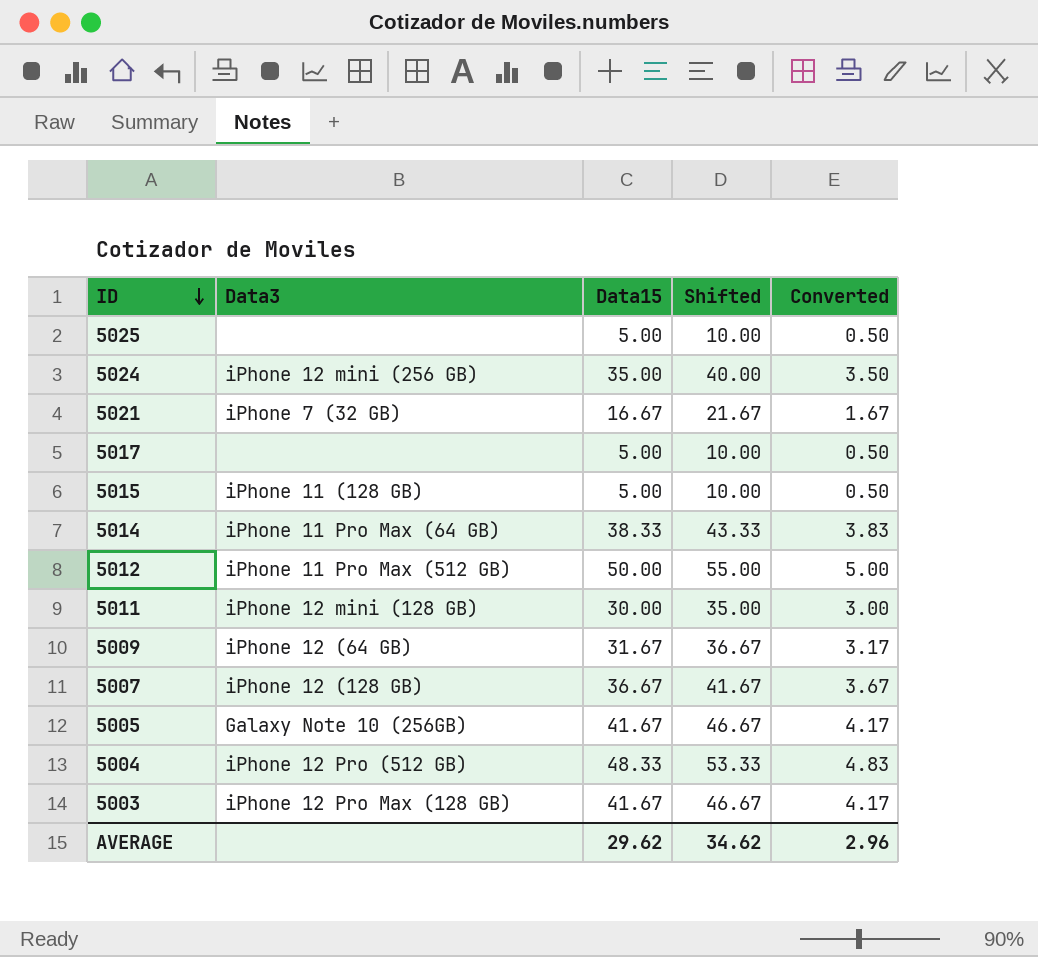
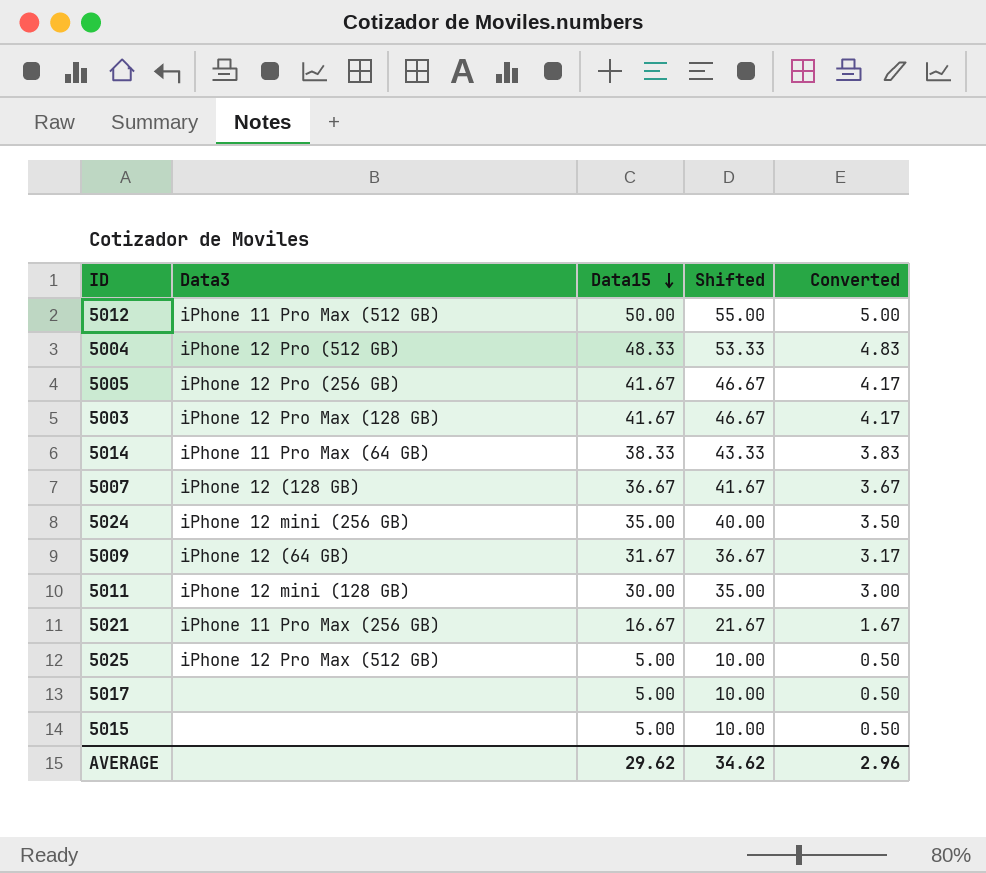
row order: ID descending -> Data15 descending
5005 | Data3: Galaxy Note 10 (256GB) -> iPhone 12 Pro (256 GB)
5021 | Data3: iPhone 7 (32 GB) -> iPhone 11 Pro Max (256 GB)
5025 | Data3: none -> iPhone 12 Pro Max (512 GB)
5015 | Data3: iPhone 11 (128 GB) -> none

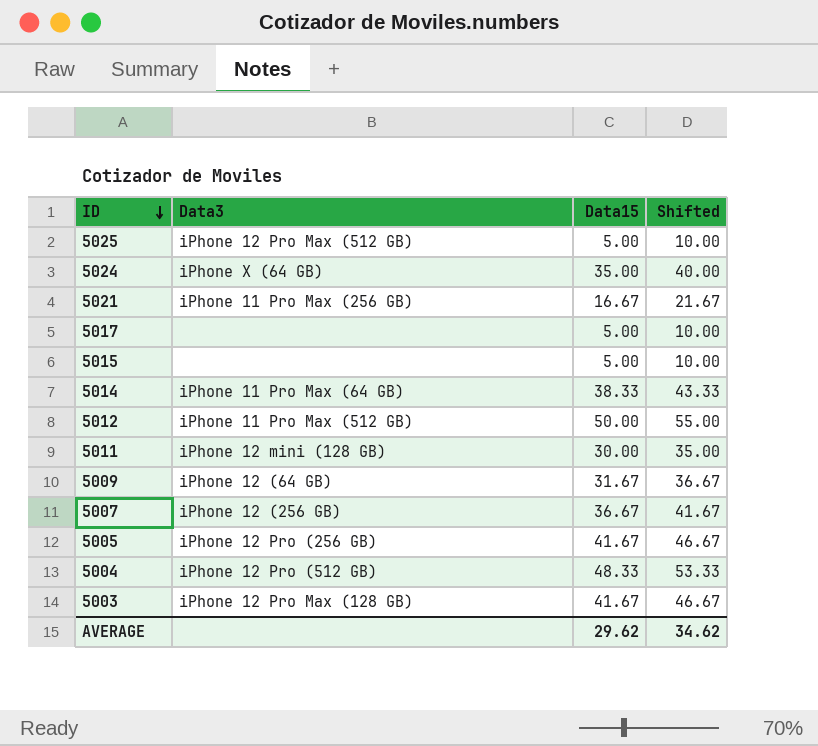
row order: Data15 descending -> ID descending
column Converted | formula: [Data15] * 0.1 -> none
5024 | Data3: iPhone 12 mini (256 GB) -> iPhone X (64 GB)
5007 | Data3: iPhone 12 (128 GB) -> iPhone 12 (256 GB)

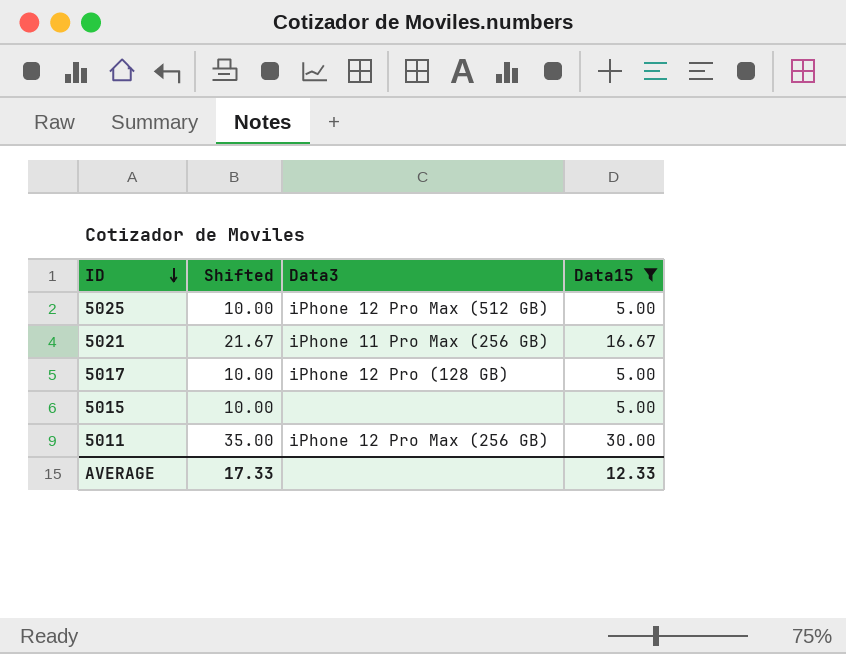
filter: none -> Data15 <= 30.00
column Shifted | position: 4 -> 2
5017 | Data3: none -> iPhone 12 Pro (128 GB)
5011 | Data3: iPhone 12 mini (128 GB) -> iPhone 12 Pro Max (256 GB)
AVERAGE | Shifted: 34.62 -> 17.33
AVERAGE | Data15: 29.62 -> 12.33

